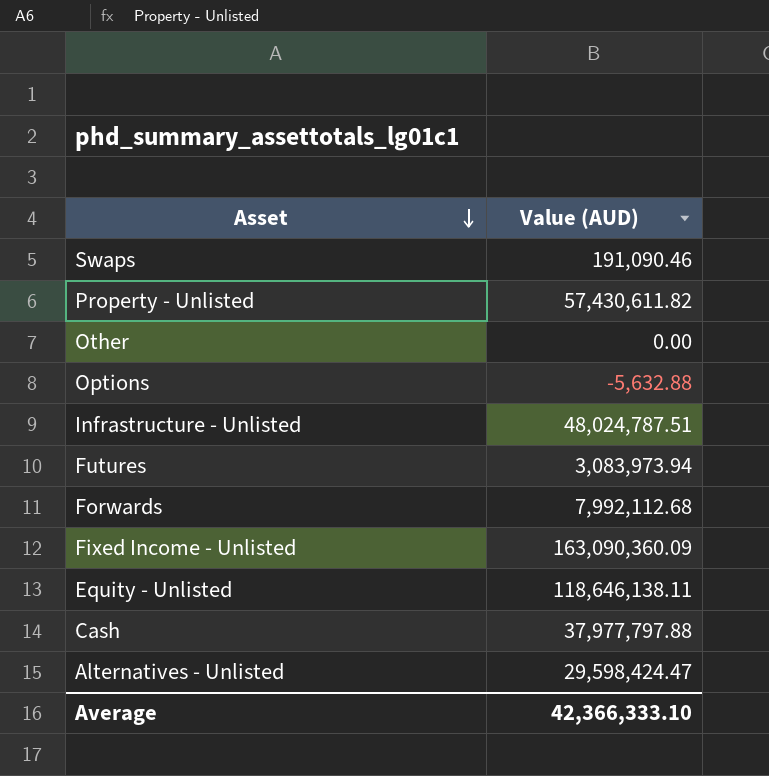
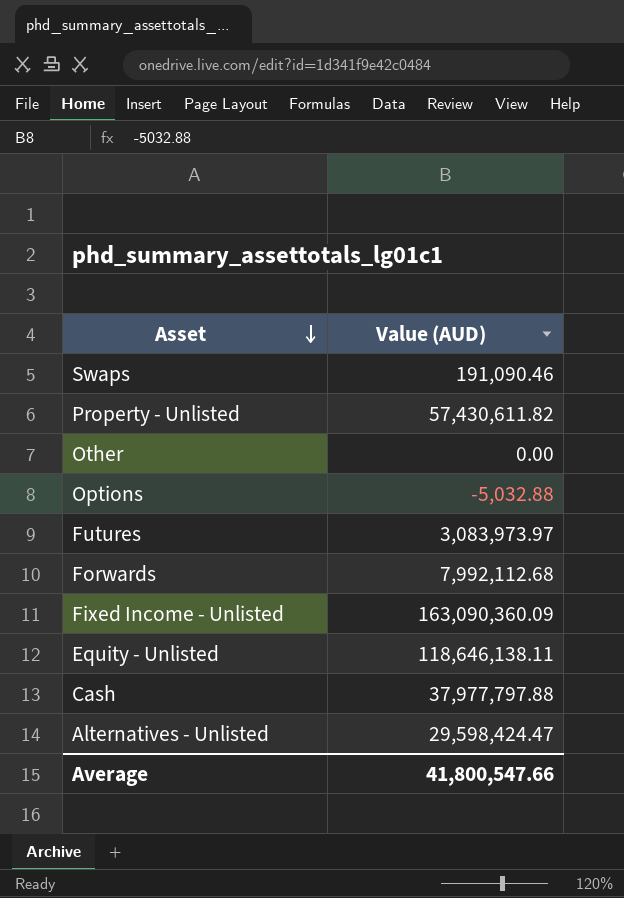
row Infrastructure - Unlisted: 48,024,787.51 -> none
Options | Value (AUD): -5,632.88 -> -5,032.88
Futures | Value (AUD): 3,083,973.94 -> 3,083,973.97
Average | Value (AUD): 42,366,333.10 -> 41,800,547.66

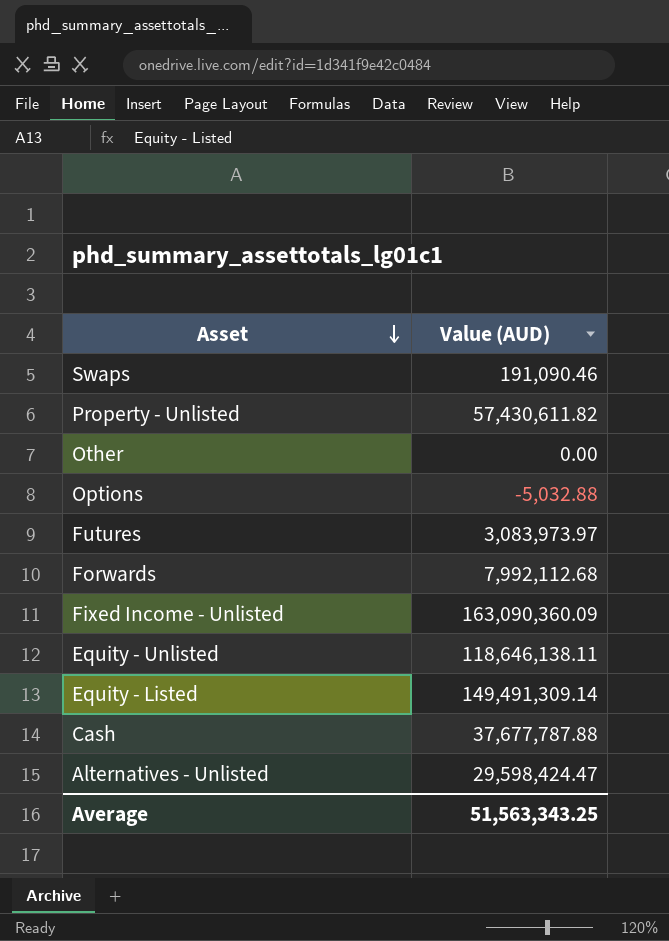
row Equity - Listed: none -> 149,491,309.14
Cash | Value (AUD): 37,977,797.88 -> 37,677,787.88
Average | Value (AUD): 41,800,547.66 -> 51,563,343.25

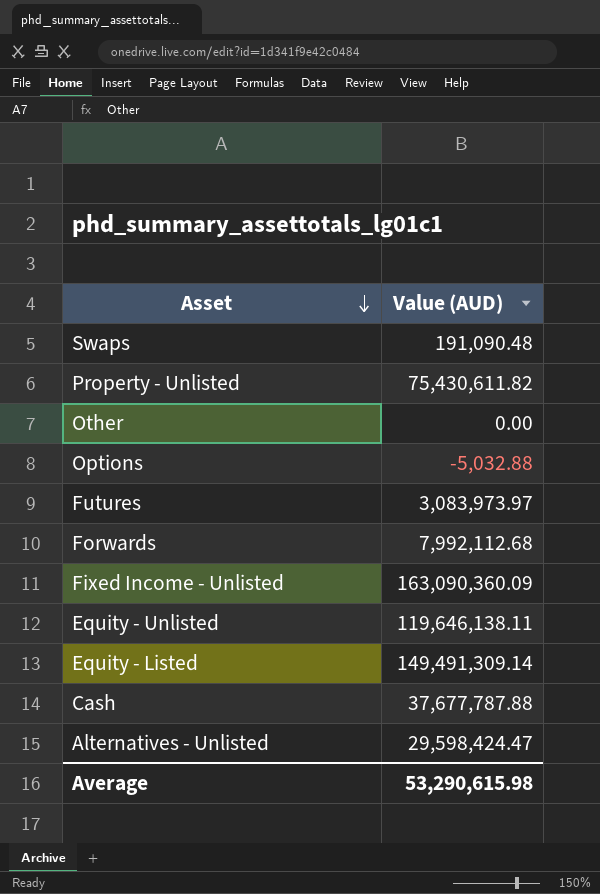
Swaps | Value (AUD): 191,090.46 -> 191,090.48
Property - Unlisted | Value (AUD): 57,430,611.82 -> 75,430,611.82
Equity - Unlisted | Value (AUD): 118,646,138.11 -> 119,646,138.11
Average | Value (AUD): 51,563,343.25 -> 53,290,615.98

